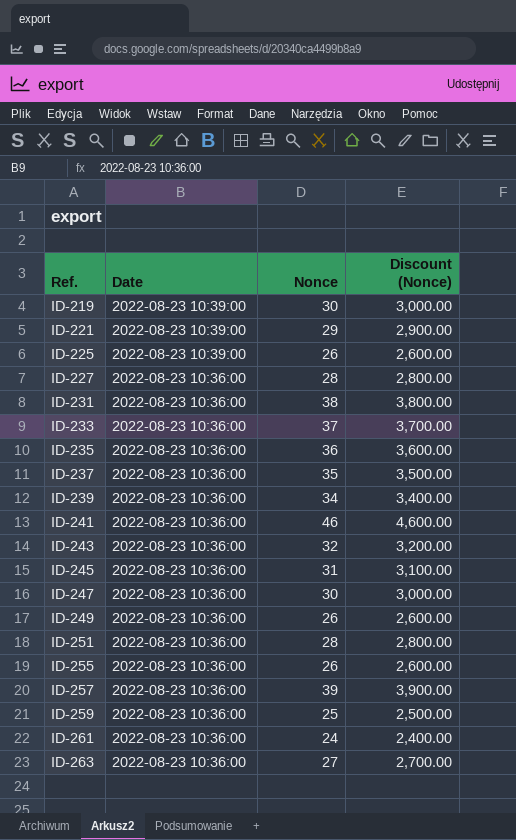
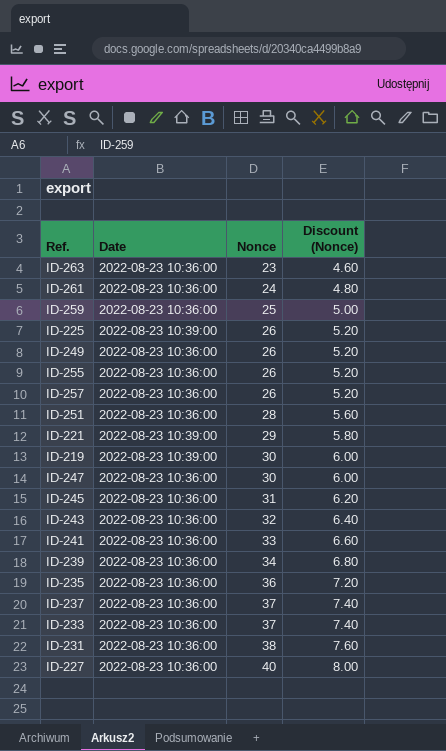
row order: Ref. ascending -> Nonce ascending
column Discount (Nonce) | formula: [Nonce] * 100 -> [Nonce] * 0.2
ID-263 | Nonce: 27 -> 23
ID-257 | Nonce: 39 -> 26
ID-241 | Nonce: 46 -> 33
ID-237 | Nonce: 35 -> 37
ID-227 | Nonce: 28 -> 40

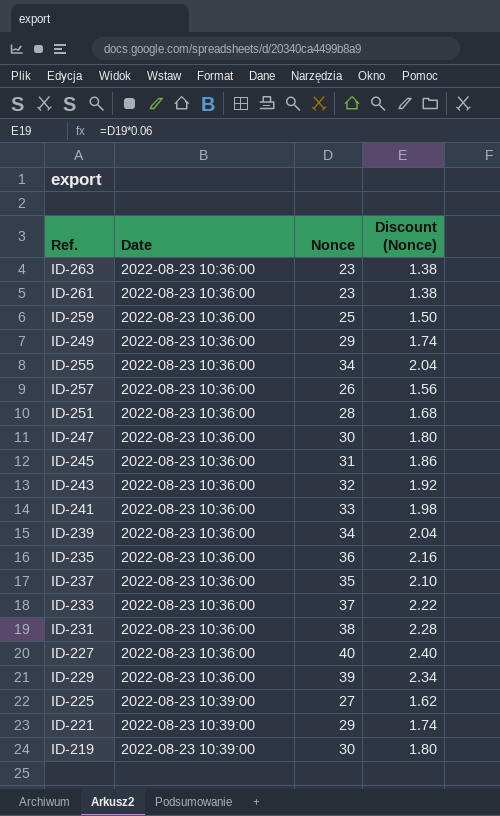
row order: Nonce ascending -> Date ascending
column Discount (Nonce) | formula: [Nonce] * 0.2 -> [Nonce] * 0.06
ID-261 | Nonce: 24 -> 23
ID-249 | Nonce: 26 -> 29
ID-255 | Nonce: 26 -> 34
ID-237 | Nonce: 37 -> 35
row ID-229: none -> 2022-08-23 10:36:00 | 39 | 2.34
ID-225 | Nonce: 26 -> 27

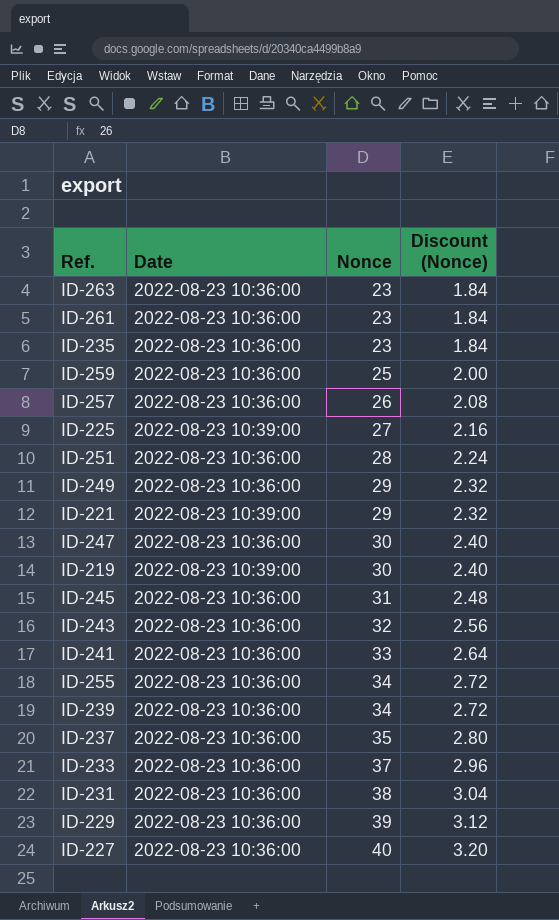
row order: Date ascending -> Nonce ascending
column Discount (Nonce) | formula: [Nonce] * 0.06 -> [Nonce] * 0.08
ID-235 | Nonce: 36 -> 23

